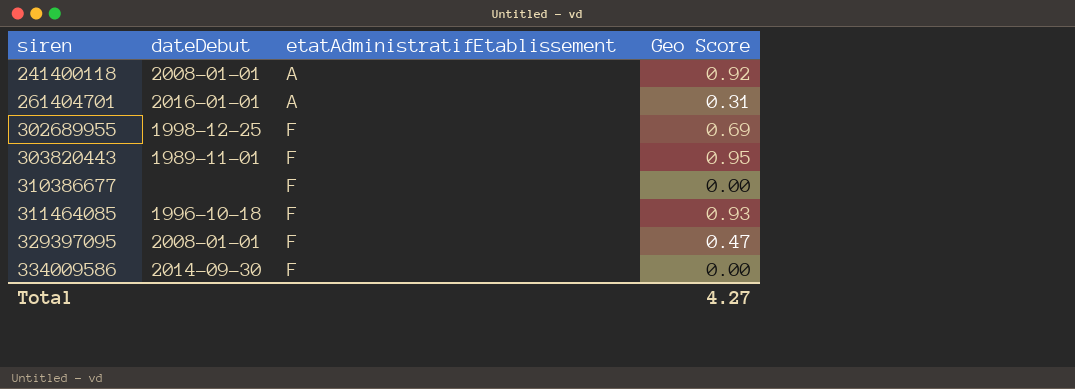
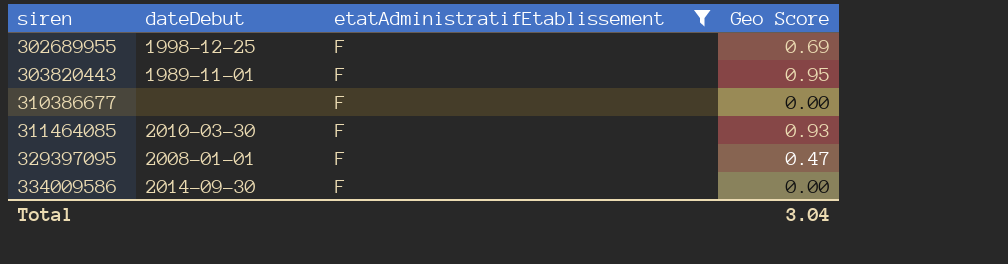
filter: none -> etatAdministratifEtablissement = F
311464085 | dateDebut: 1996-10-18 -> 2010-03-30
Total | Geo Score: 4.27 -> 3.04

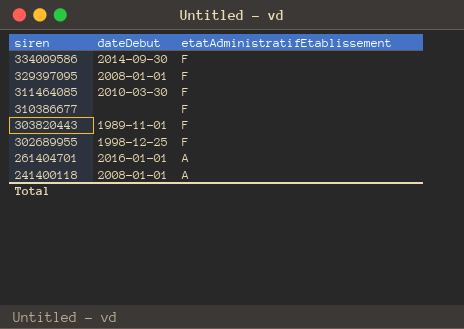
filter: etatAdministratifEtablissement = F -> none
row order: siren ascending -> siren descending
column Geo Score | position: 4 -> none

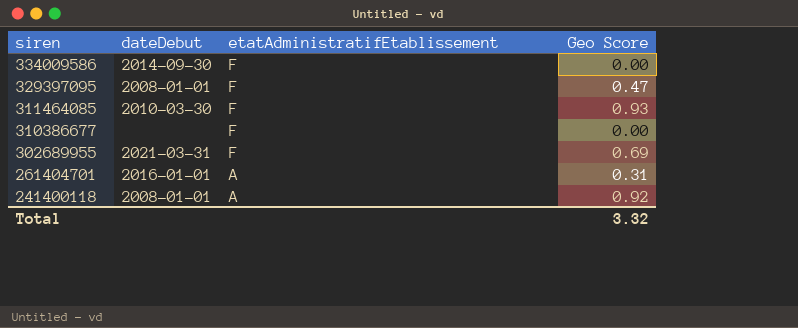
column Geo Score | position: none -> 4
row 303820443: 1989-11-01 | F -> none
302689955 | dateDebut: 1998-12-25 -> 2021-03-31

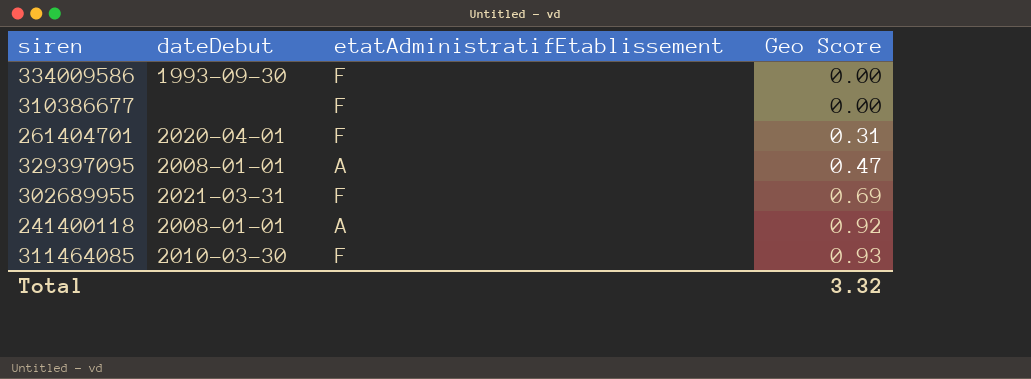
row order: siren descending -> Geo Score ascending
334009586 | dateDebut: 2014-09-30 -> 1993-09-30
261404701 | dateDebut: 2016-01-01 -> 2020-04-01
261404701 | etatAdministratifEtablissement: A -> F
329397095 | etatAdministratifEtablissement: F -> A

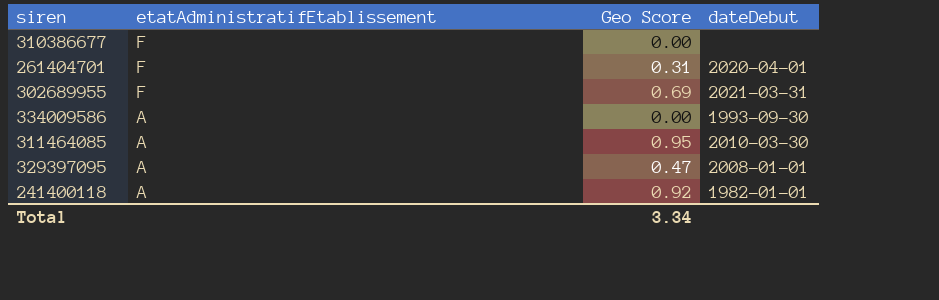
row order: Geo Score ascending -> etatAdministratifEtablissement descending
column dateDebut | position: 2 -> 4
334009586 | etatAdministratifEtablissement: F -> A
311464085 | etatAdministratifEtablissement: F -> A
311464085 | Geo Score: 0.93 -> 0.95
241400118 | dateDebut: 2008-01-01 -> 1982-01-01
Total | Geo Score: 3.32 -> 3.34

